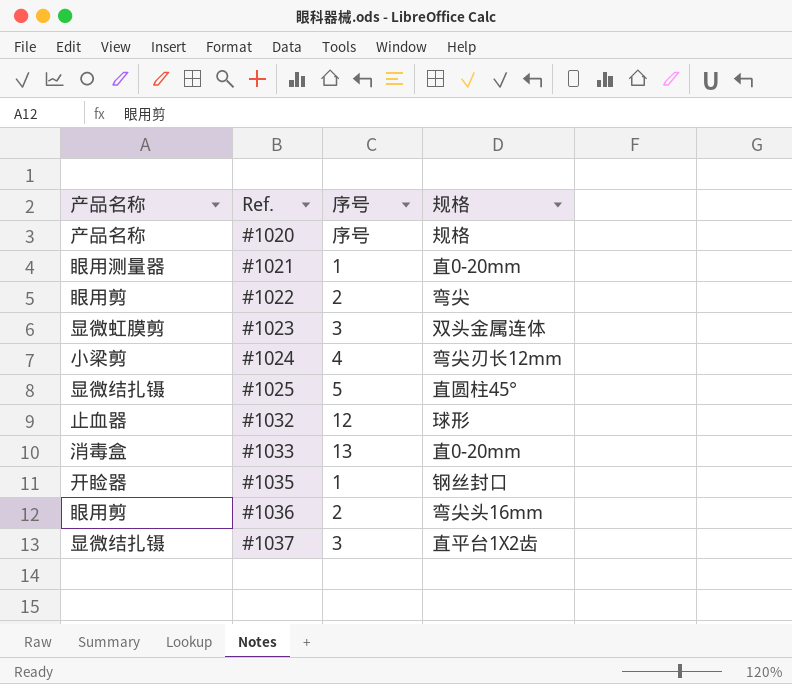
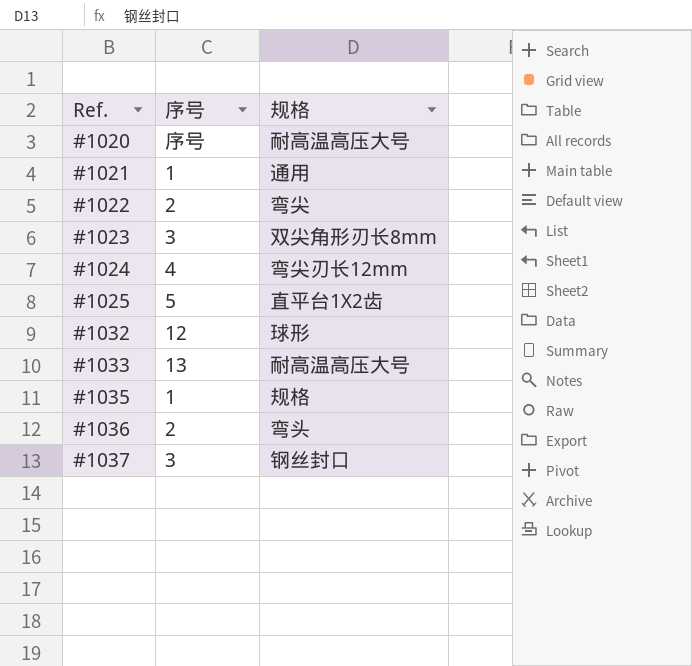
column 产品名称 | position: 1 -> none
#1020 | 规格: 规格 -> 耐高温高压大号
#1021 | 规格: 直0-20mm -> 通用
#1023 | 规格: 双头金属连体 -> 双尖角形刃长8mm
#1025 | 规格: 直圆柱45° -> 直平台1X2齿
#1033 | 规格: 直0-20mm -> 耐高温高压大号
#1035 | 规格: 钢丝封口 -> 规格
#1036 | 规格: 弯尖头16mm -> 弯头
#1037 | 规格: 直平台1X2齿 -> 钢丝封口

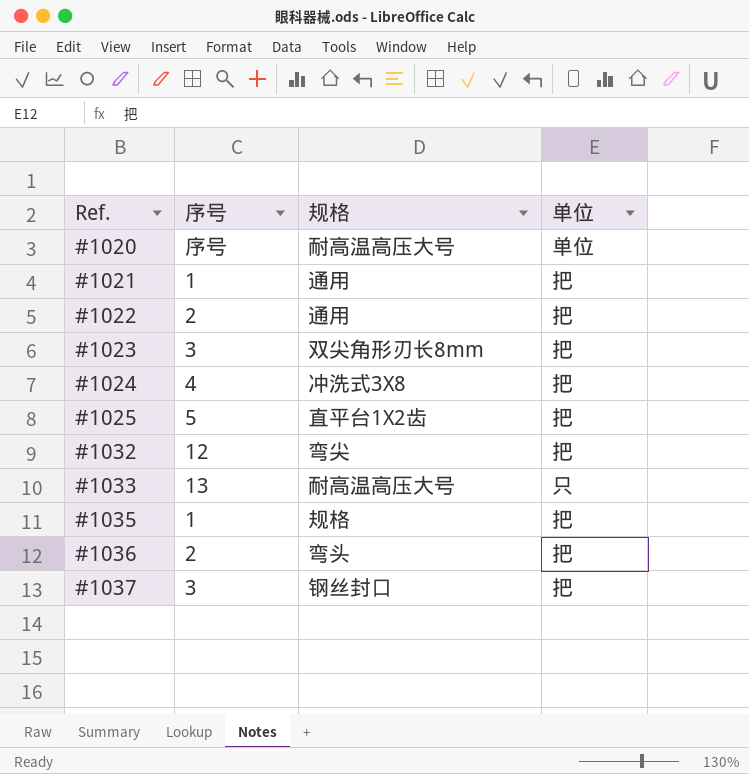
column 单位 | position: none -> 4
#1022 | 规格: 弯尖 -> 通用
#1024 | 规格: 弯尖刃长12mm -> 冲洗式3X8
#1032 | 规格: 球形 -> 弯尖

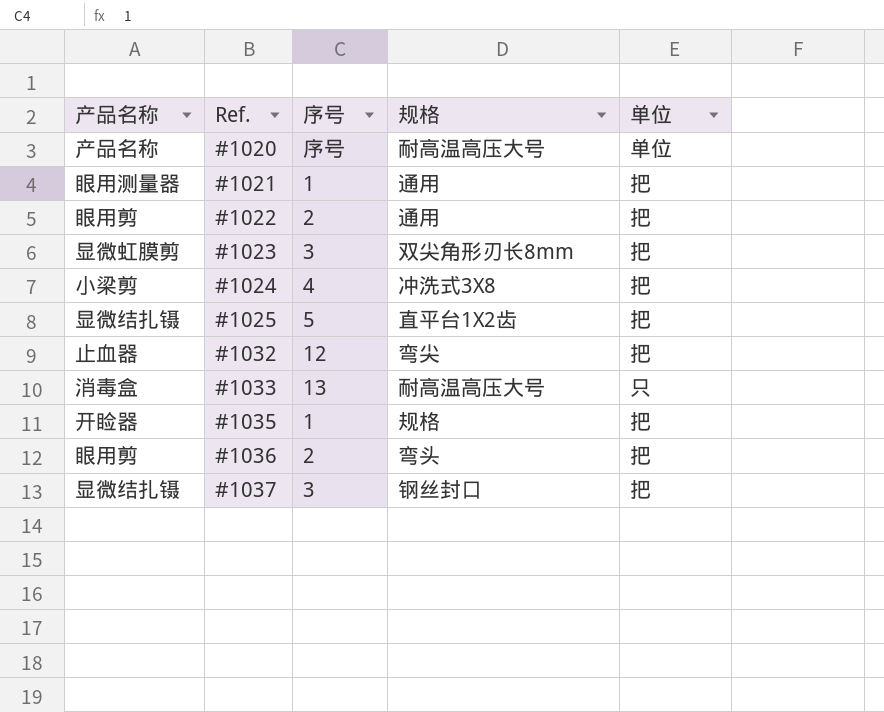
column 产品名称 | position: none -> 1

